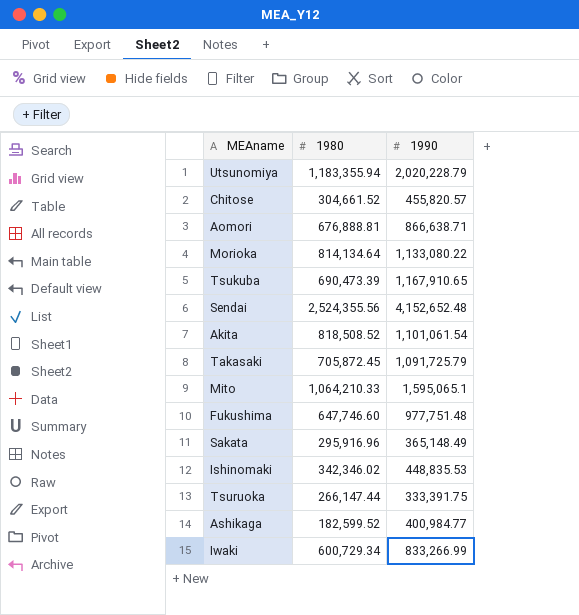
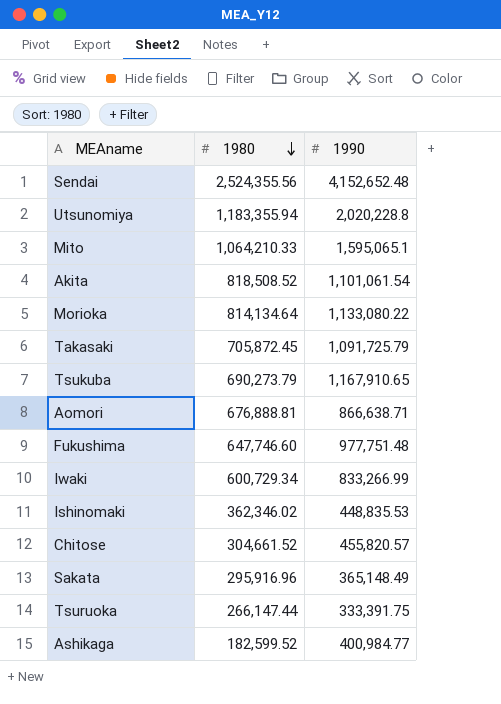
row order: none -> 1980 descending
Utsunomiya | 1990: 2,020,228.79 -> 2,020,228.8
Tsukuba | 1980: 690,473.39 -> 690,273.79
Ishinomaki | 1980: 342,346.02 -> 362,346.02

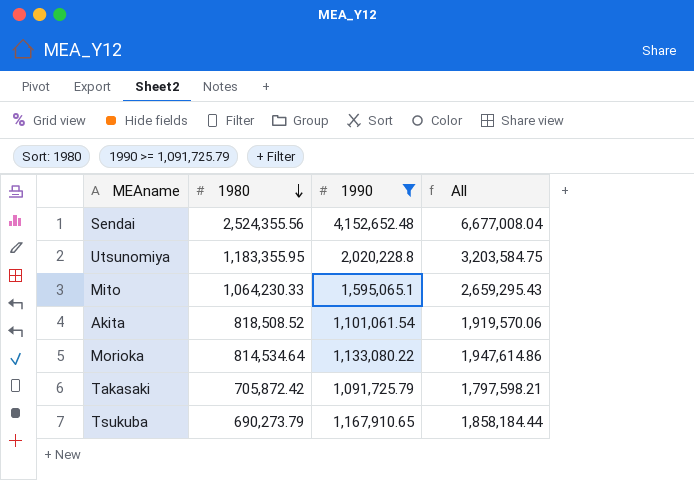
filter: none -> 1990 >= 1,091,725.79
column All | formula: none -> [1980] + [1990]
Utsunomiya | 1980: 1,183,355.94 -> 1,183,355.95
Mito | 1980: 1,064,210.33 -> 1,064,230.33
Morioka | 1980: 814,134.64 -> 814,534.64
Takasaki | 1980: 705,872.45 -> 705,872.42

